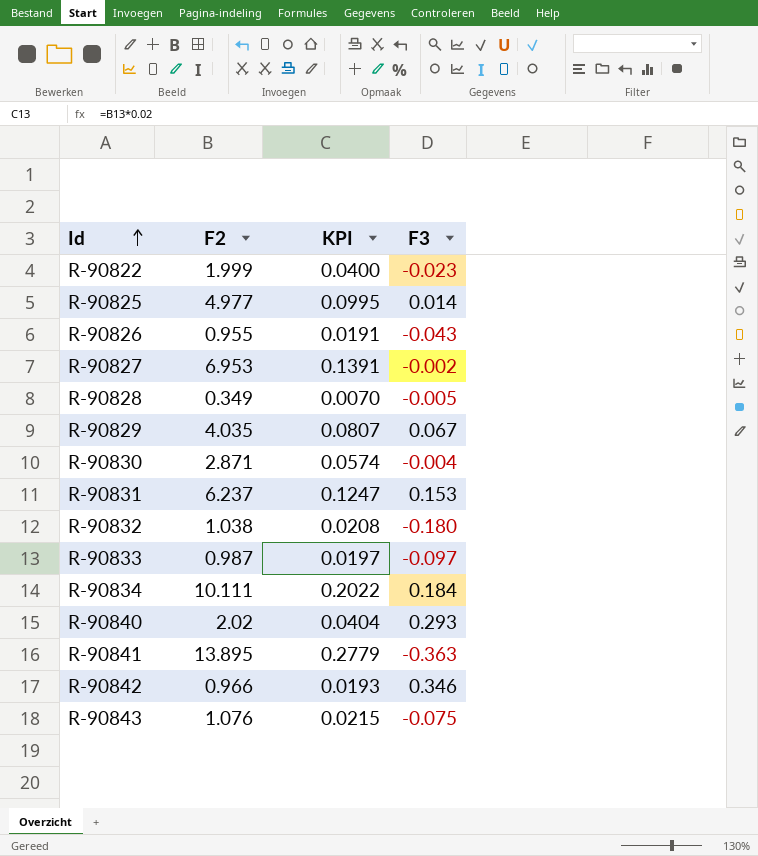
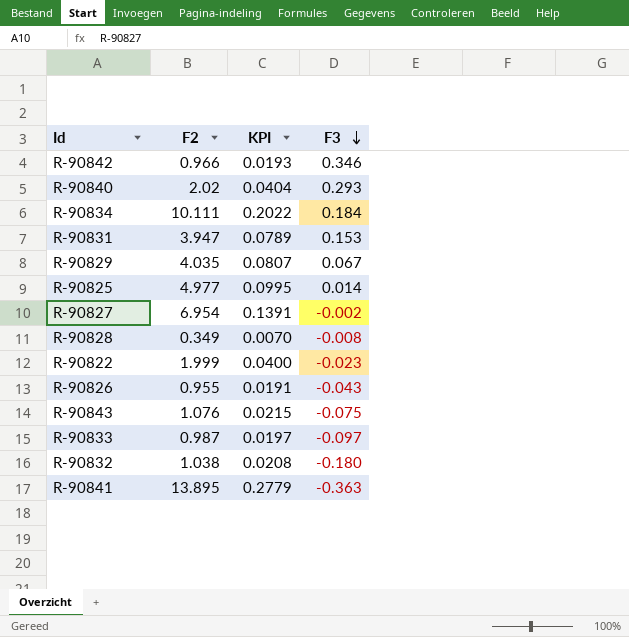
row order: Id ascending -> F3 descending
row R-90830: 2.871 | 0.0574 | -0.004 -> none
R-90831 | F2: 6.237 -> 3.947
R-90831 | KPI: 0.1247 -> 0.0789
R-90827 | F2: 6.953 -> 6.954
R-90828 | F3: -0.005 -> -0.008

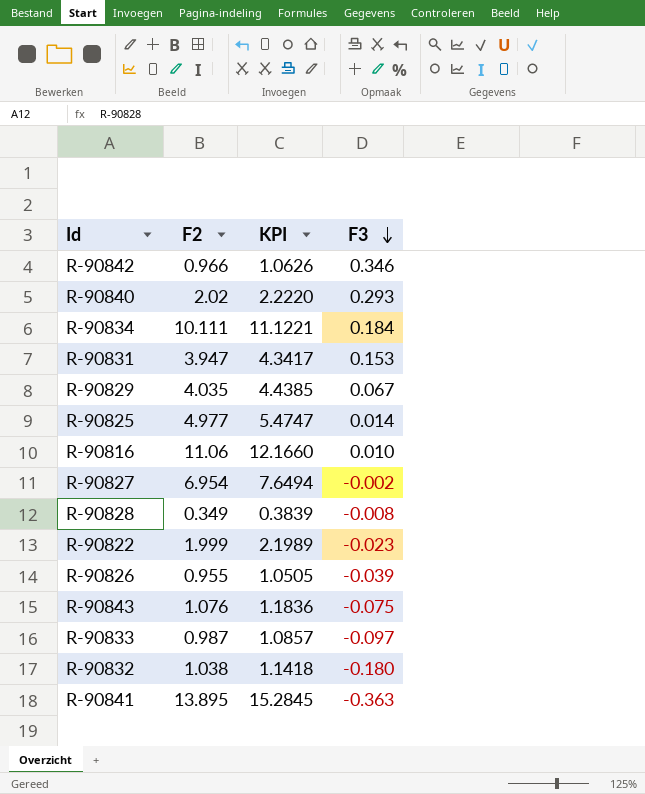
column KPI | formula: [F2] * 0.02 -> [F2] * 1.1
row R-90816: none -> 11.06 | 12.1660 | 0.010
R-90826 | F3: -0.043 -> -0.039

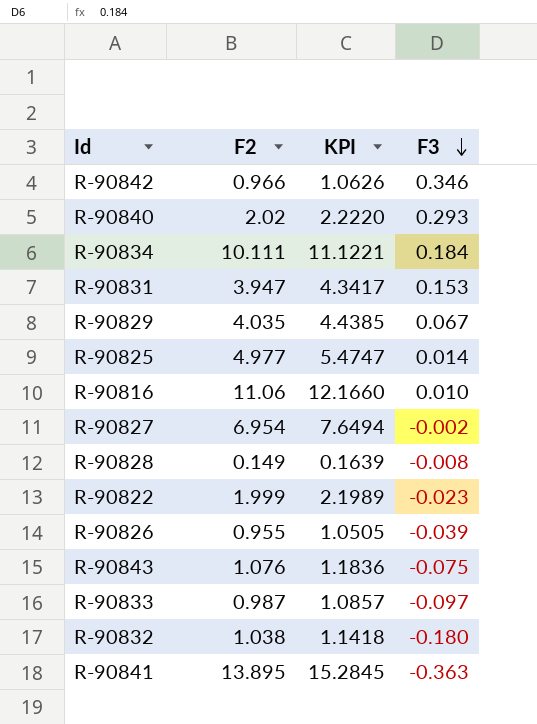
R-90828 | F2: 0.349 -> 0.149
R-90828 | KPI: 0.3839 -> 0.1639

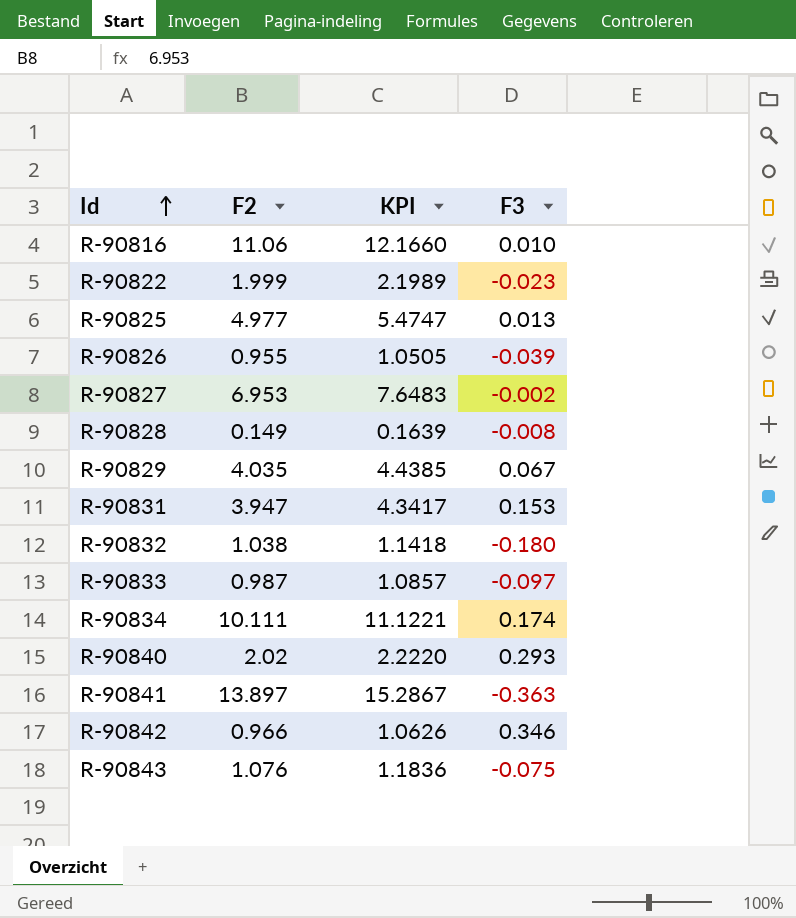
row order: F3 descending -> Id ascending
R-90825 | F3: 0.014 -> 0.013
R-90827 | F2: 6.954 -> 6.953
R-90827 | KPI: 7.6494 -> 7.6483
R-90834 | F3: 0.184 -> 0.174
R-90841 | F2: 13.895 -> 13.897
R-90841 | KPI: 15.2845 -> 15.2867

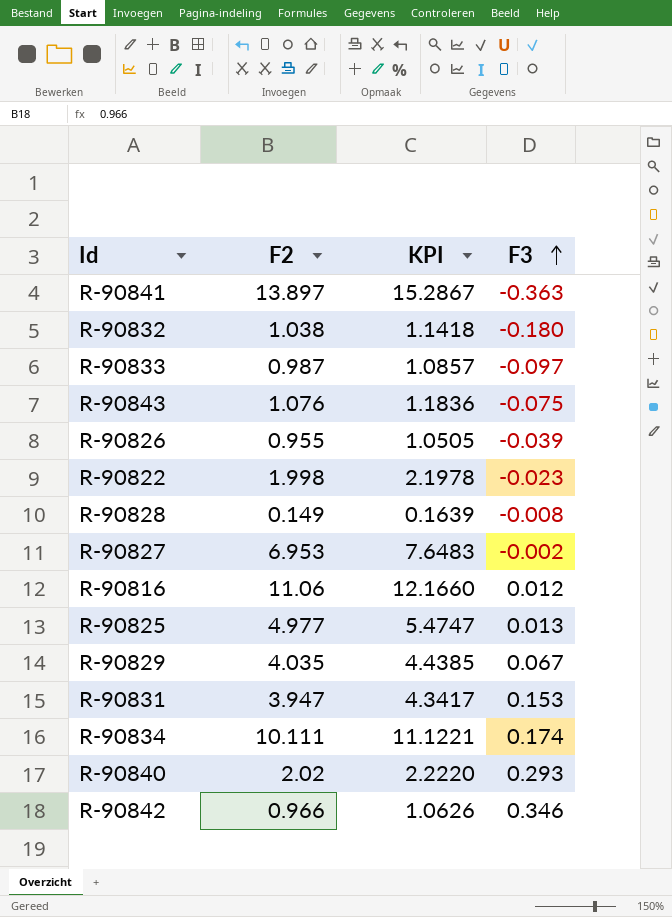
row order: Id ascending -> F3 ascending
R-90822 | F2: 1.999 -> 1.998
R-90822 | KPI: 2.1989 -> 2.1978
R-90816 | F3: 0.010 -> 0.012

